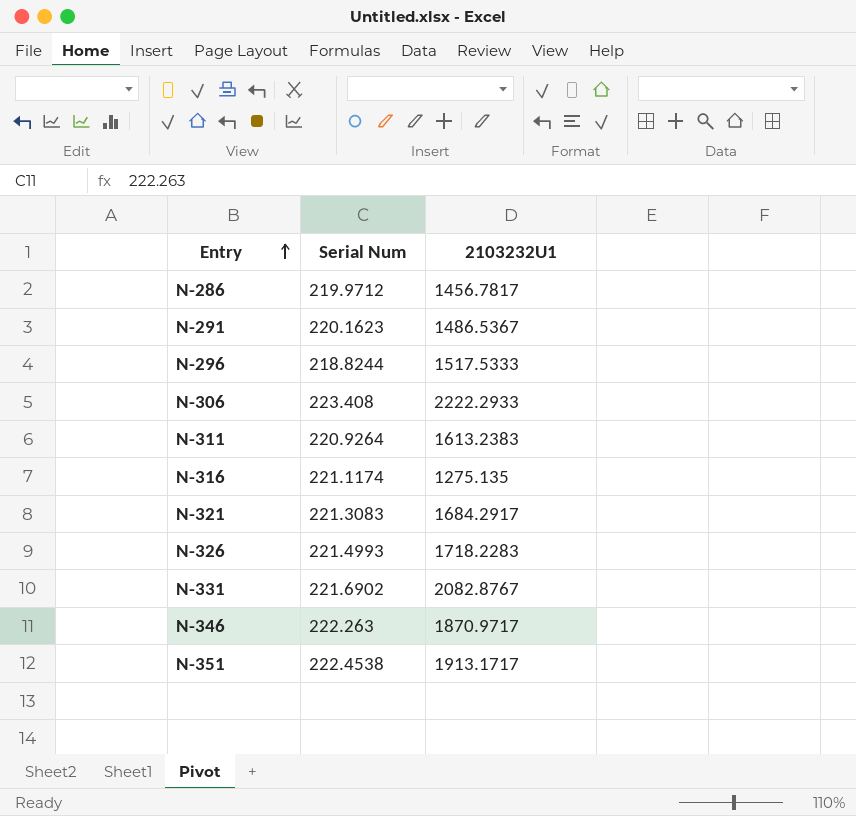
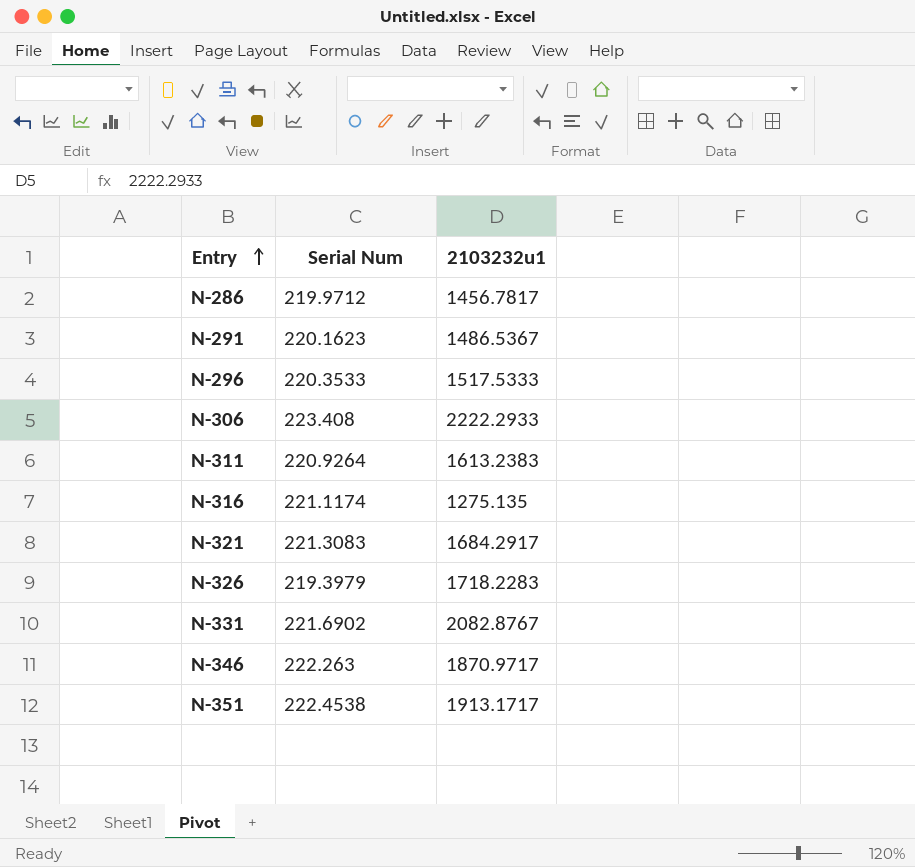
column name: 2103232U1 -> 2103232u1
N-296 | Serial Num: 218.8244 -> 220.3533
N-326 | Serial Num: 221.4993 -> 219.3979

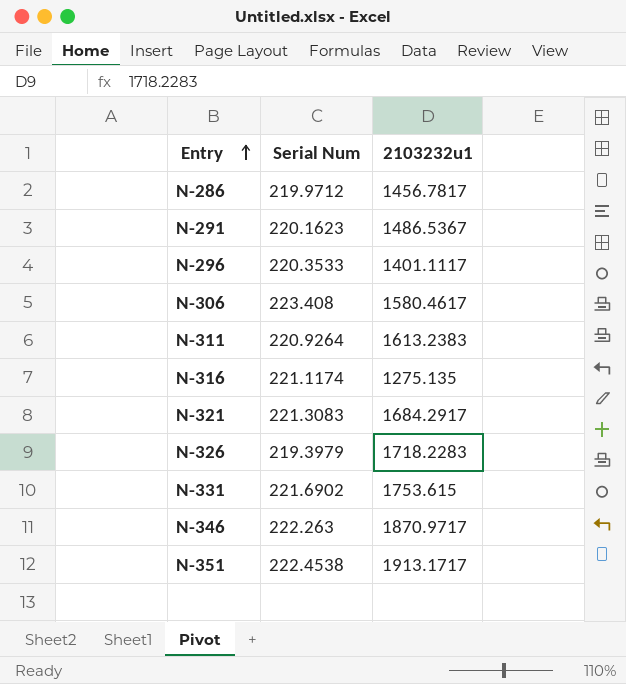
N-296 | 2103232u1: 1517.5333 -> 1401.1117
N-306 | 2103232u1: 2222.2933 -> 1580.4617
N-331 | 2103232u1: 2082.8767 -> 1753.615

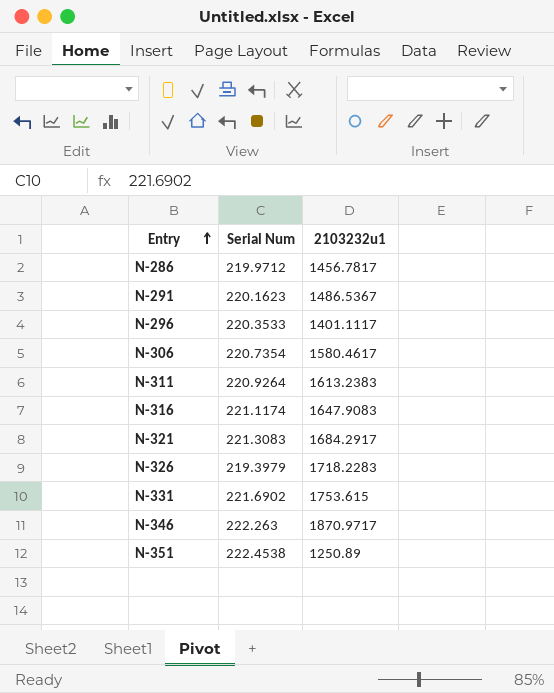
N-306 | Serial Num: 223.408 -> 220.7354
N-316 | 2103232u1: 1275.135 -> 1647.9083
N-351 | 2103232u1: 1913.1717 -> 1250.89

